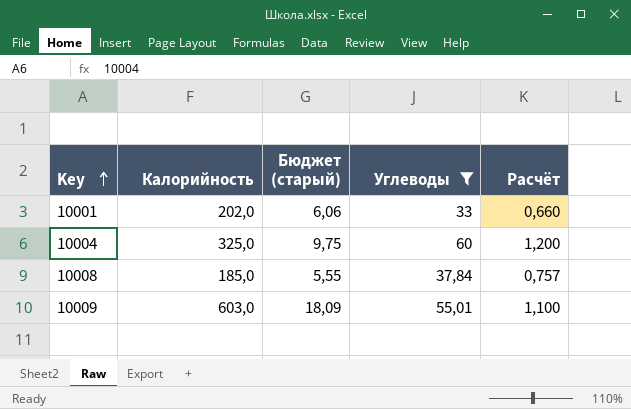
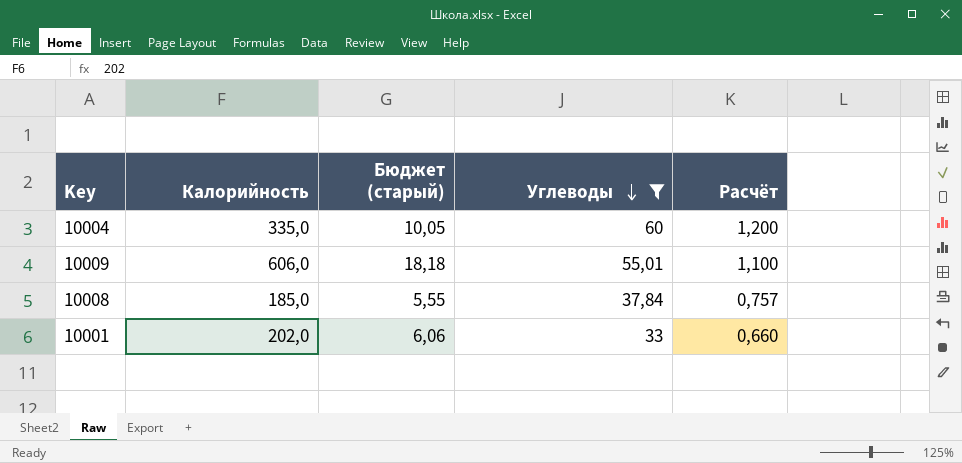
row order: Key ascending -> Углеводы descending
10004 | Калорийность: 325,0 -> 335,0
10004 | Бюджет (старый): 9,75 -> 10,05
10009 | Калорийность: 603,0 -> 606,0
10009 | Бюджет (старый): 18,09 -> 18,18

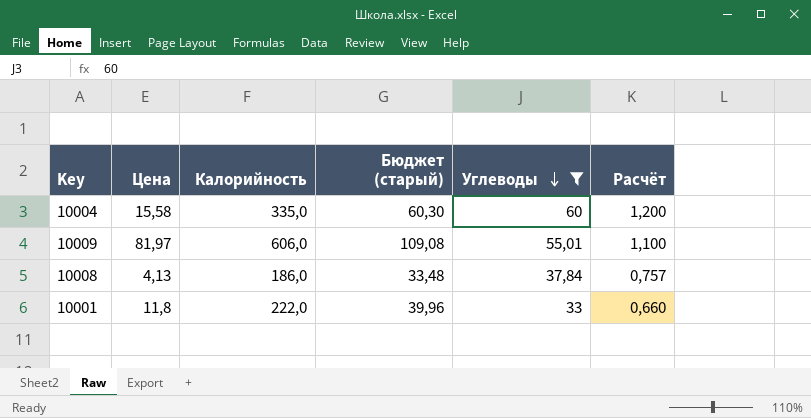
column Цена | position: none -> 2
column Бюджет (старый) | formula: [Калорийность] * 0,03 -> [Калорийность] * 0,18
10008 | Калорийность: 185,0 -> 186,0
10001 | Калорийность: 202,0 -> 222,0

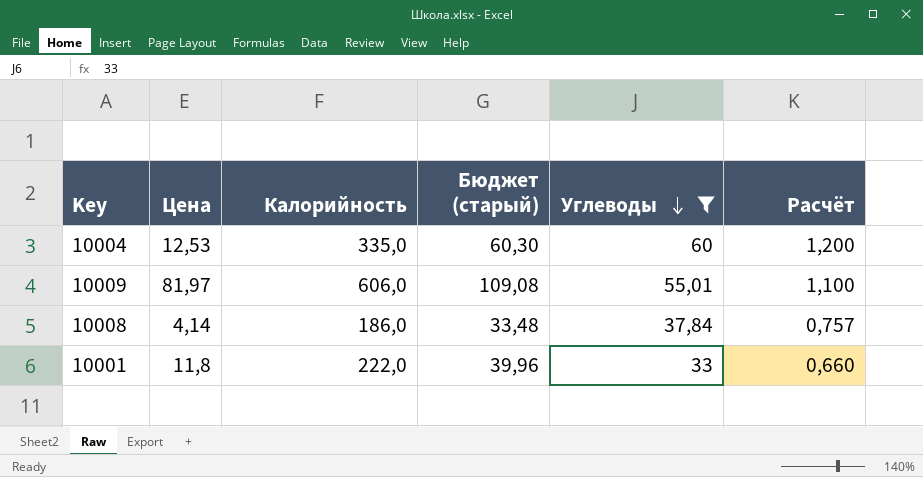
10004 | Цена: 15,58 -> 12,53
10008 | Цена: 4,13 -> 4,14

